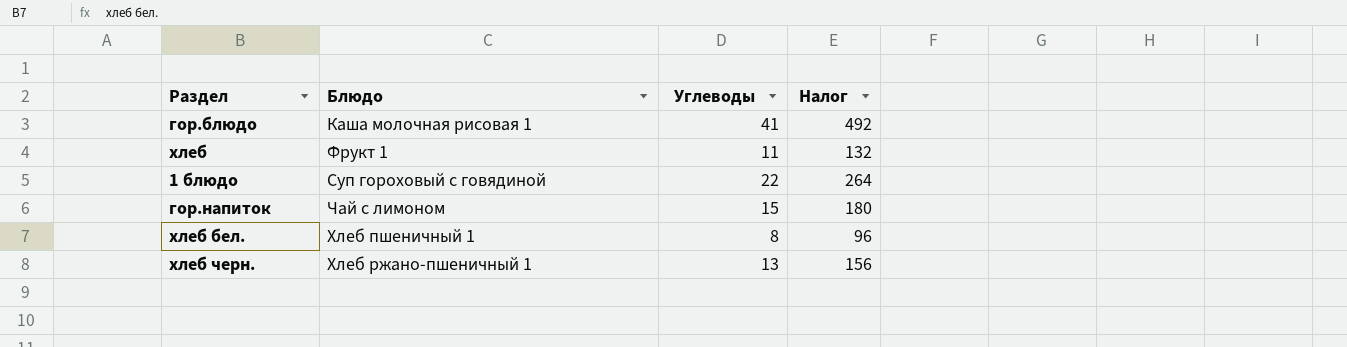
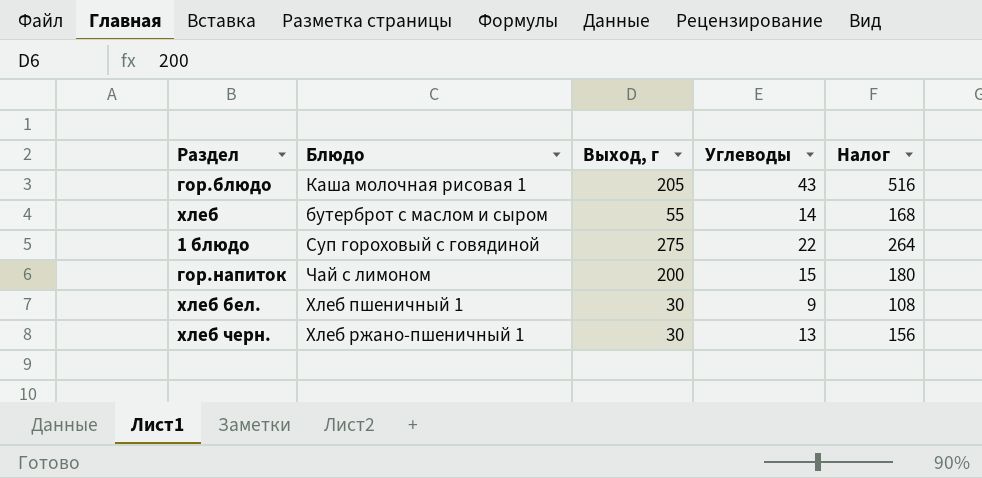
column Выход, г | position: none -> 3
гор.блюдо | Углеводы: 41 -> 43
гор.блюдо | Налог: 492 -> 516
хлеб | Блюдо: Фрукт 1 -> бутерброт с маслом и сыром
хлеб | Углеводы: 11 -> 14
хлеб | Налог: 132 -> 168
хлеб бел. | Углеводы: 8 -> 9
хлеб бел. | Налог: 96 -> 108

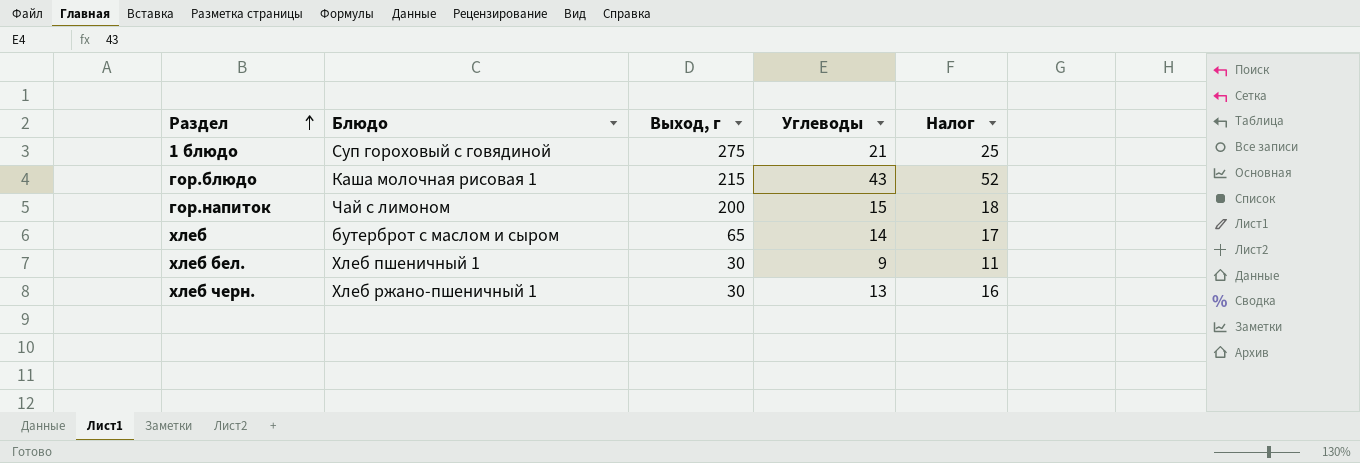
row order: none -> Раздел ascending
column Налог | formula: [Углеводы] * 12 -> [Углеводы] * 1,2
1 блюдо | Углеводы: 22 -> 21
гор.блюдо | Выход, г: 205 -> 215
хлеб | Выход, г: 55 -> 65

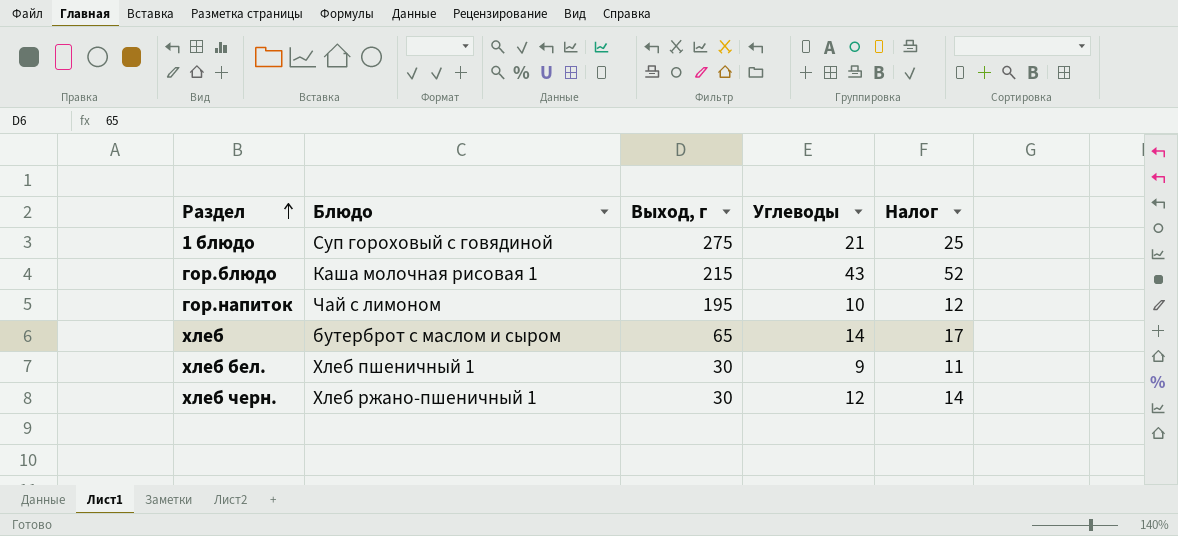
гор.напиток | Выход, г: 200 -> 195
гор.напиток | Углеводы: 15 -> 10
гор.напиток | Налог: 18 -> 12
хлеб черн. | Углеводы: 13 -> 12
хлеб черн. | Налог: 16 -> 14

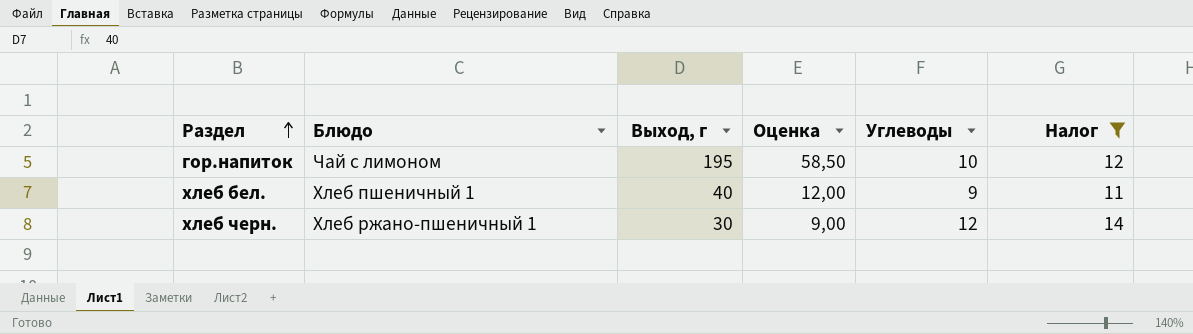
filter: none -> Налог <= 14
column Оценка | formula: none -> [Выход, г] * 0,3
хлеб бел. | Выход, г: 30 -> 40

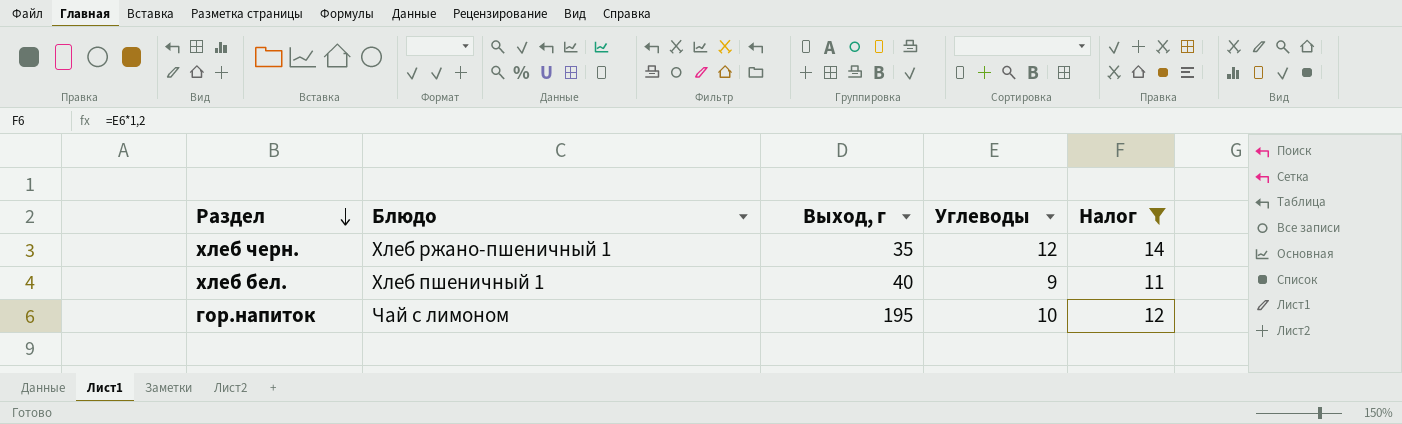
row order: Раздел ascending -> Раздел descending
column Оценка | formula: [Выход, г] * 0,3 -> none
хлеб черн. | Выход, г: 30 -> 35

